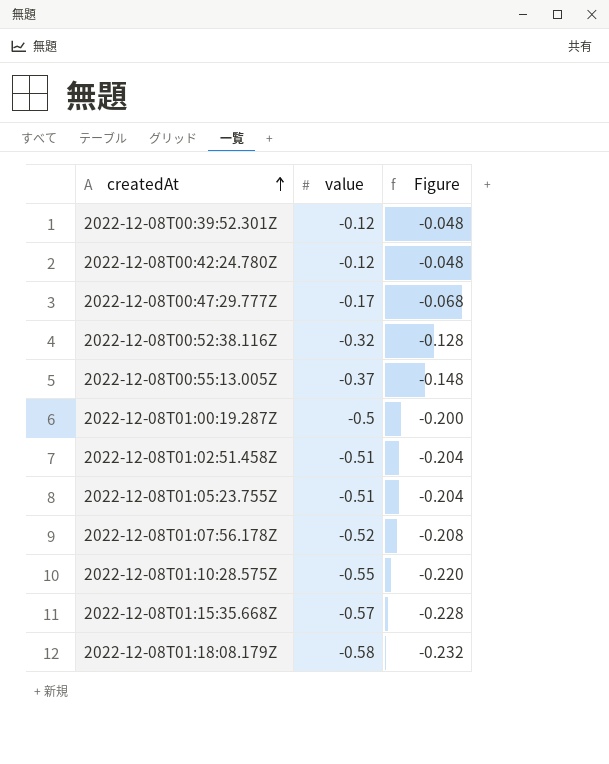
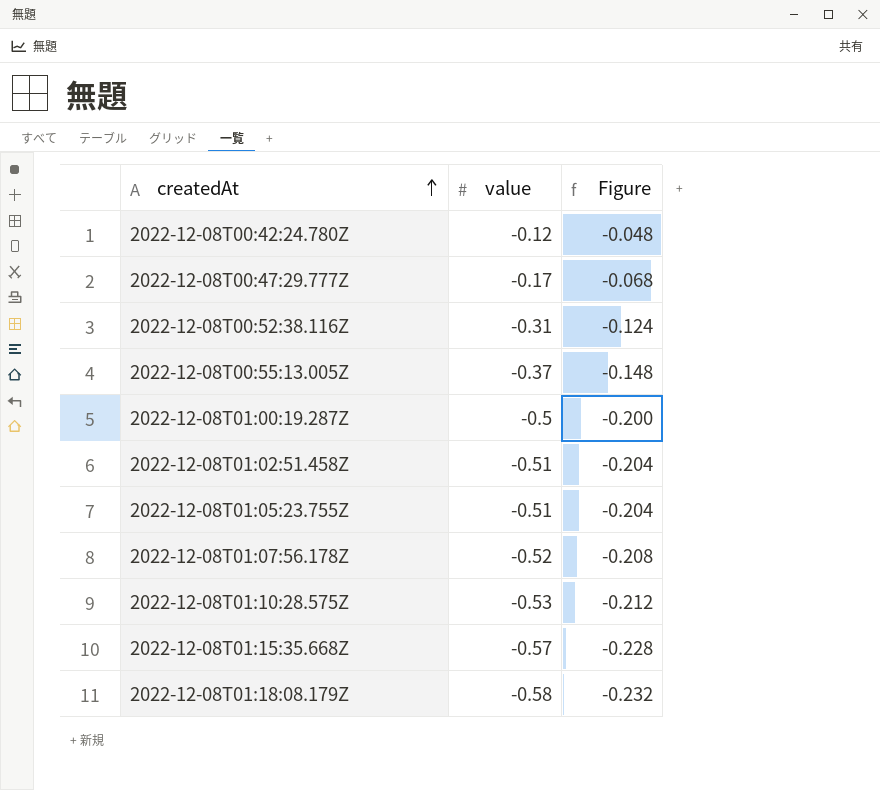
row 2022-12-08T00:39:52.301Z: -0.12 | -0.048 -> none
2022-12-08T00:52:38.116Z | value: -0.32 -> -0.31
2022-12-08T00:52:38.116Z | Figure: -0.128 -> -0.124
2022-12-08T01:10:28.575Z | value: -0.55 -> -0.53
2022-12-08T01:10:28.575Z | Figure: -0.220 -> -0.212

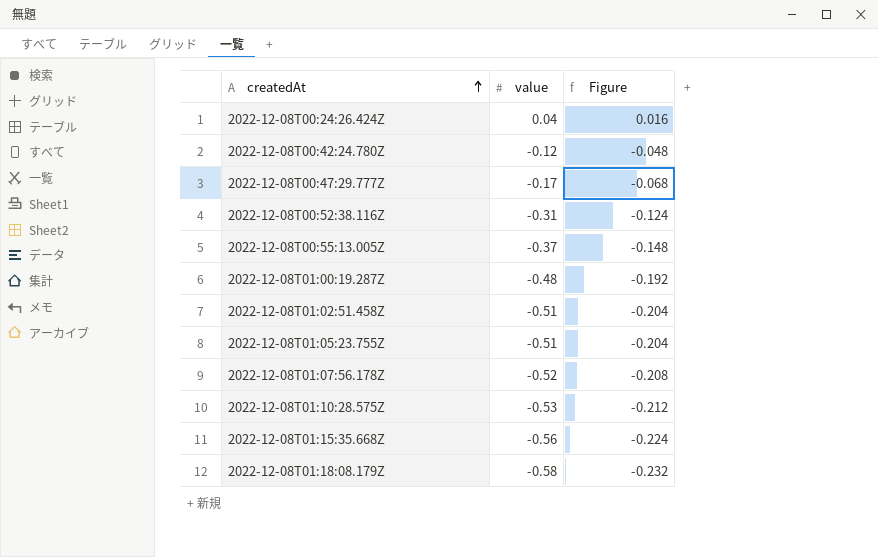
row 2022-12-08T00:24:26.424Z: none -> 0.04 | 0.016
2022-12-08T01:00:19.287Z | value: -0.5 -> -0.48
2022-12-08T01:00:19.287Z | Figure: -0.200 -> -0.192
2022-12-08T01:15:35.668Z | value: -0.57 -> -0.56
2022-12-08T01:15:35.668Z | Figure: -0.228 -> -0.224

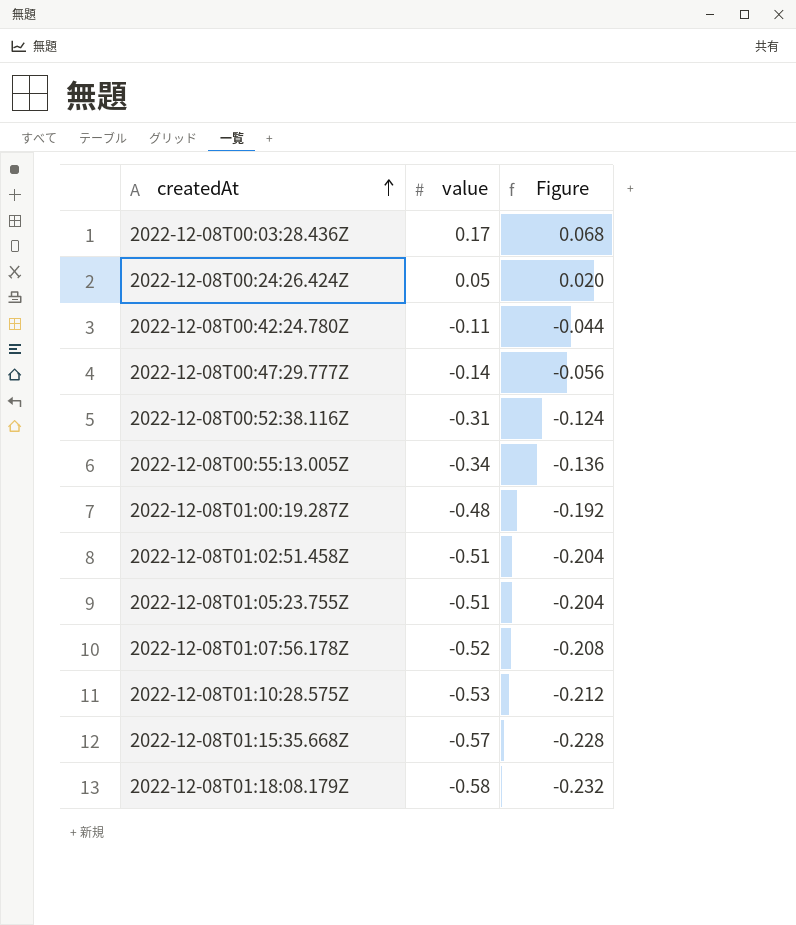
row 2022-12-08T00:03:28.436Z: none -> 0.17 | 0.068
2022-12-08T00:24:26.424Z | value: 0.04 -> 0.05
2022-12-08T00:24:26.424Z | Figure: 0.016 -> 0.020
2022-12-08T00:42:24.780Z | value: -0.12 -> -0.11
2022-12-08T00:42:24.780Z | Figure: -0.048 -> -0.044
2022-12-08T00:47:29.777Z | value: -0.17 -> -0.14
2022-12-08T00:47:29.777Z | Figure: -0.068 -> -0.056
2022-12-08T00:55:13.005Z | value: -0.37 -> -0.34
2022-12-08T00:55:13.005Z | Figure: -0.148 -> -0.136
2022-12-08T01:15:35.668Z | value: -0.56 -> -0.57
2022-12-08T01:15:35.668Z | Figure: -0.224 -> -0.228

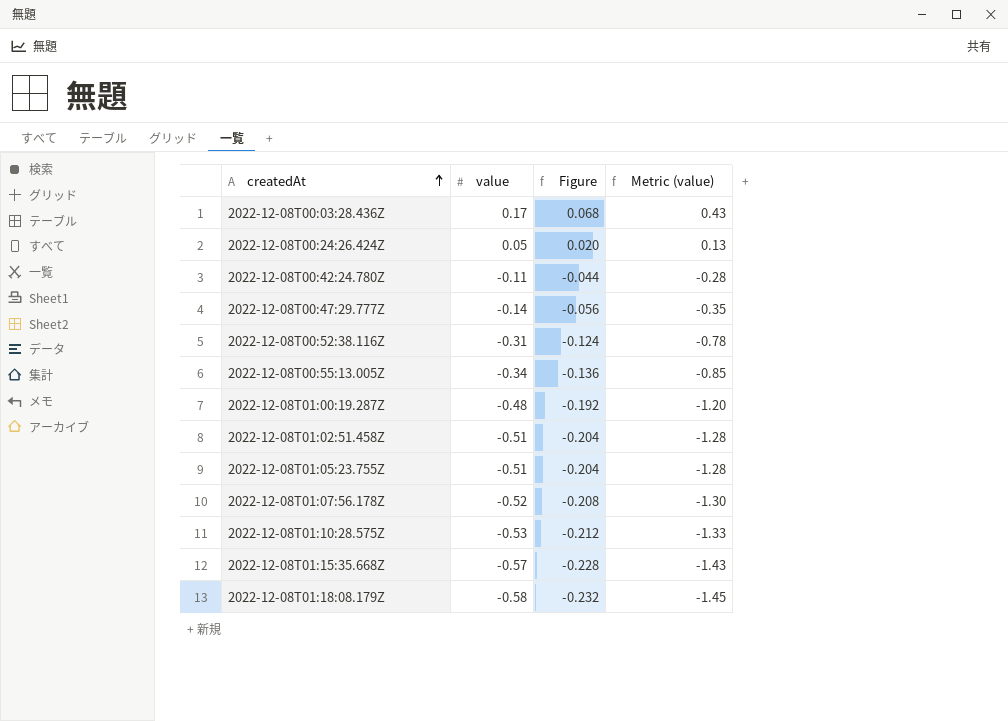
column Metric (value) | formula: none -> [value] * 2.5

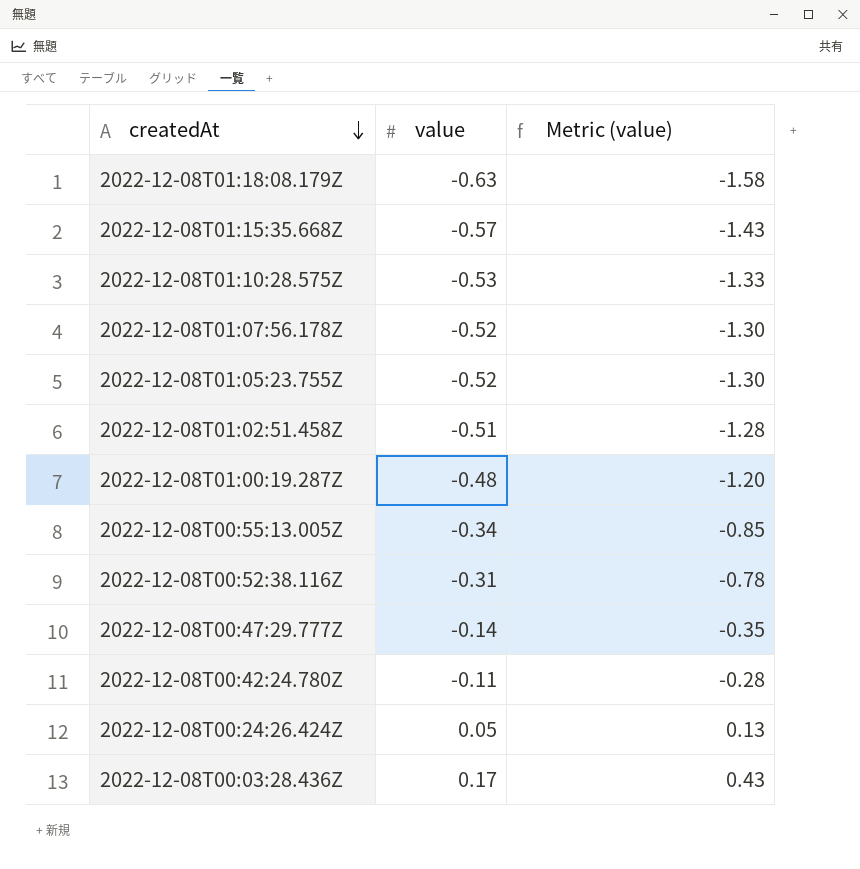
row order: createdAt ascending -> createdAt descending
column Figure | formula: [value] * 0.4 -> none
2022-12-08T01:18:08.179Z | value: -0.58 -> -0.63
2022-12-08T01:18:08.179Z | Metric (value): -1.45 -> -1.58
2022-12-08T01:05:23.755Z | value: -0.51 -> -0.52
2022-12-08T01:05:23.755Z | Metric (value): -1.28 -> -1.30

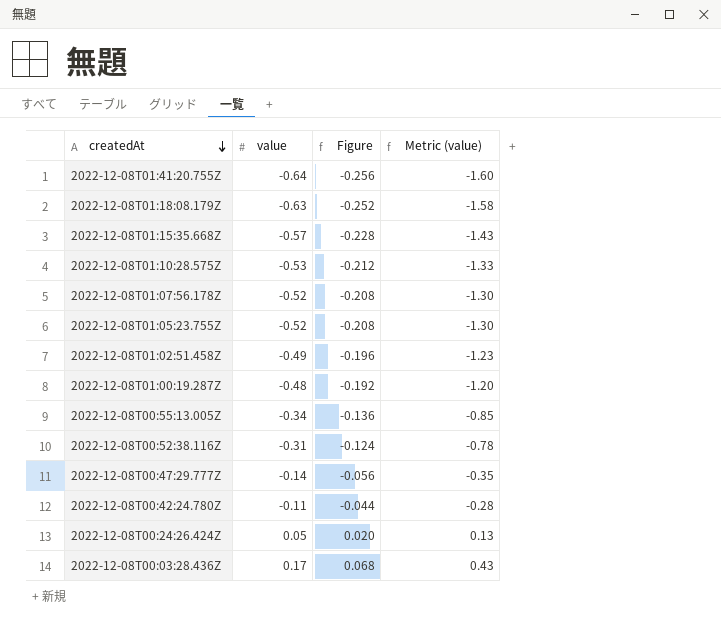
column Figure | formula: none -> [value] * 0.4
row 2022-12-08T01:41:20.755Z: none -> -0.64 | -0.256 | -1.60
2022-12-08T01:02:51.458Z | value: -0.51 -> -0.49
2022-12-08T01:02:51.458Z | Metric (value): -1.28 -> -1.23

